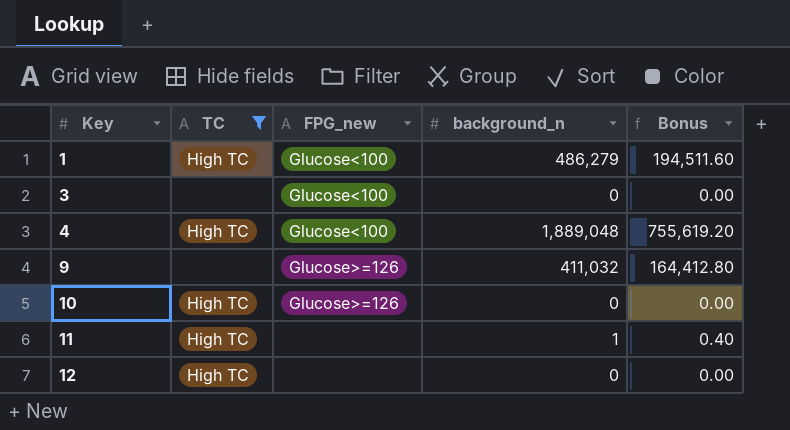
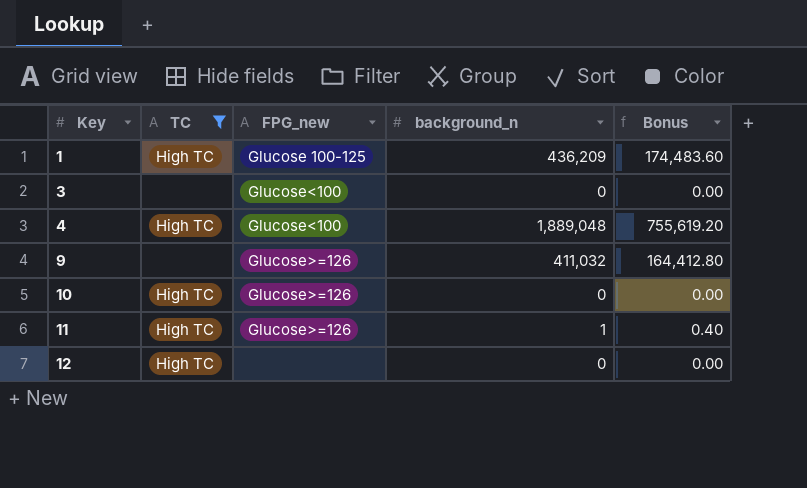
1 | FPG_new: Glucose<100 -> Glucose 100-125
1 | background_n: 486,279 -> 436,209
1 | Bonus: 194,511.60 -> 174,483.60
11 | FPG_new: none -> Glucose>=126

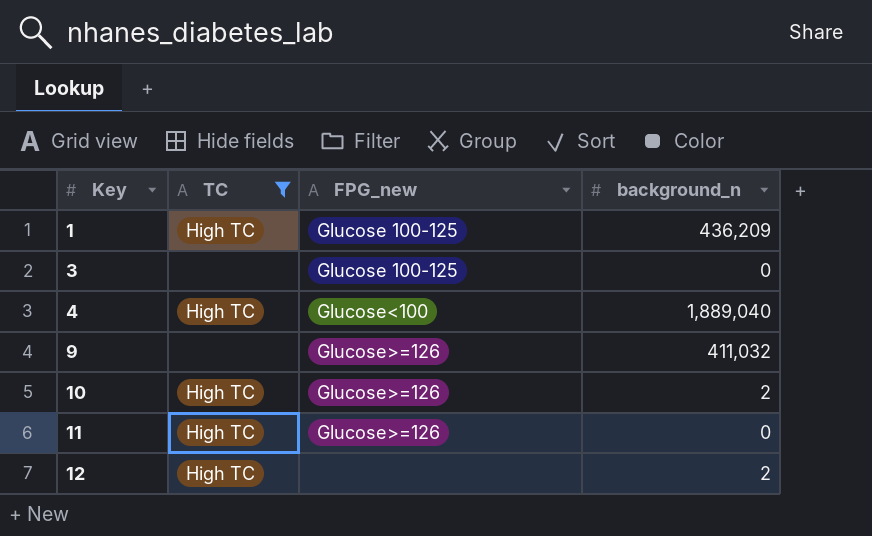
column Bonus | formula: [background_n] * 0.4 -> none
3 | FPG_new: Glucose<100 -> Glucose 100-125
4 | background_n: 1,889,048 -> 1,889,040
10 | background_n: 0 -> 2
11 | background_n: 1 -> 0
12 | background_n: 0 -> 2

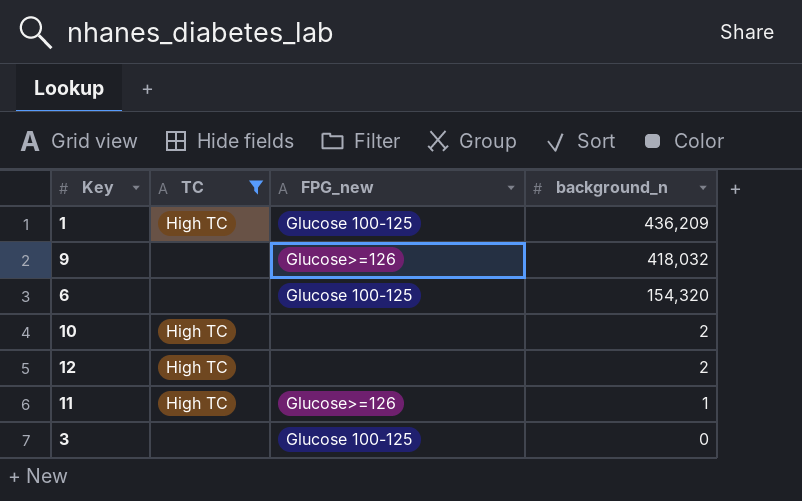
row order: Key ascending -> background_n descending
row 4: High TC | Glucose<100 | 1,889,040 -> none
9 | background_n: 411,032 -> 418,032
row 6: none -> none | Glucose 100-125 | 154,320
10 | FPG_new: Glucose>=126 -> none
11 | background_n: 0 -> 1

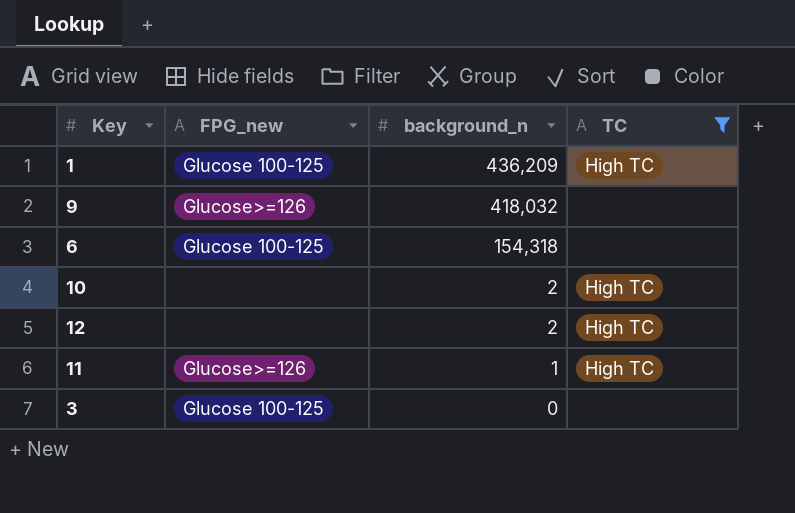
column TC | position: 2 -> 4
6 | background_n: 154,320 -> 154,318

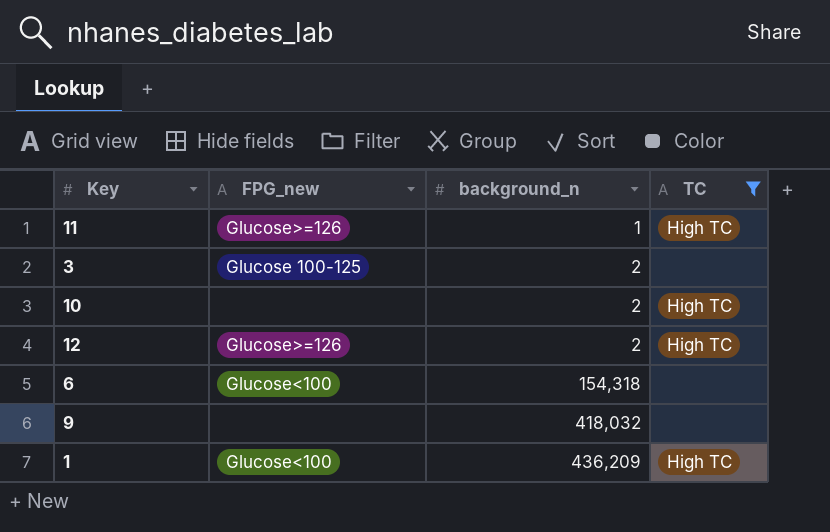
row order: background_n descending -> background_n ascending
3 | background_n: 0 -> 2
12 | FPG_new: none -> Glucose>=126
6 | FPG_new: Glucose 100-125 -> Glucose<100
9 | FPG_new: Glucose>=126 -> none
1 | FPG_new: Glucose 100-125 -> Glucose<100

